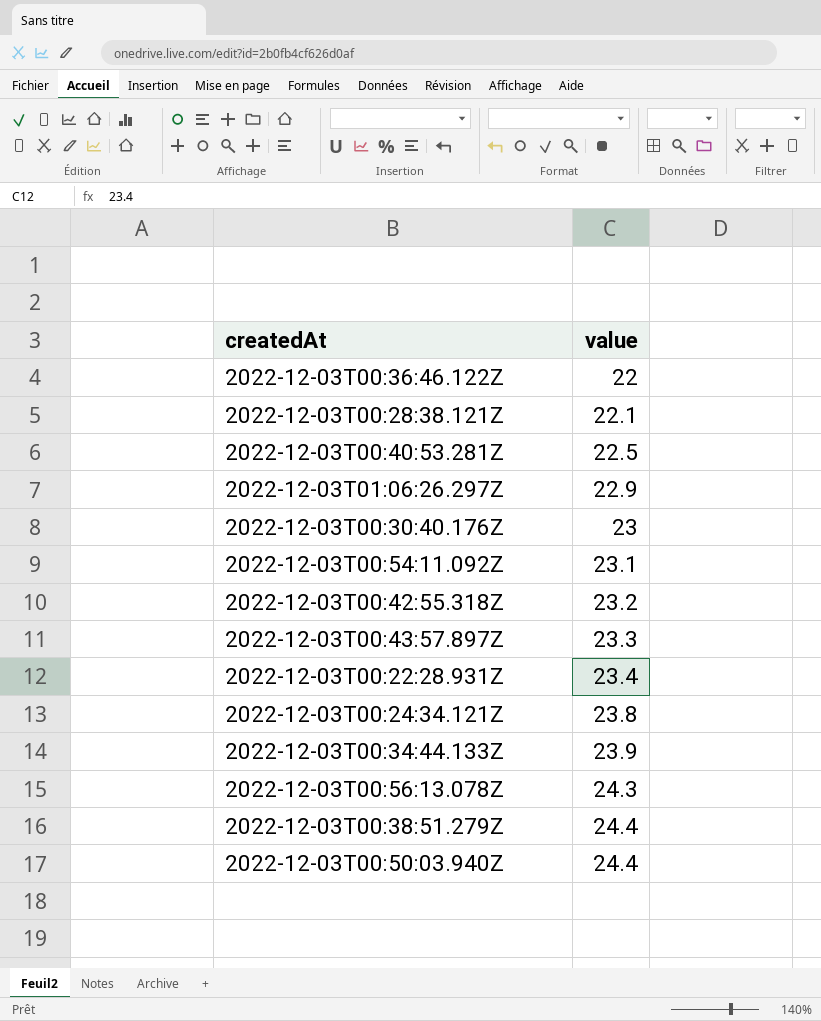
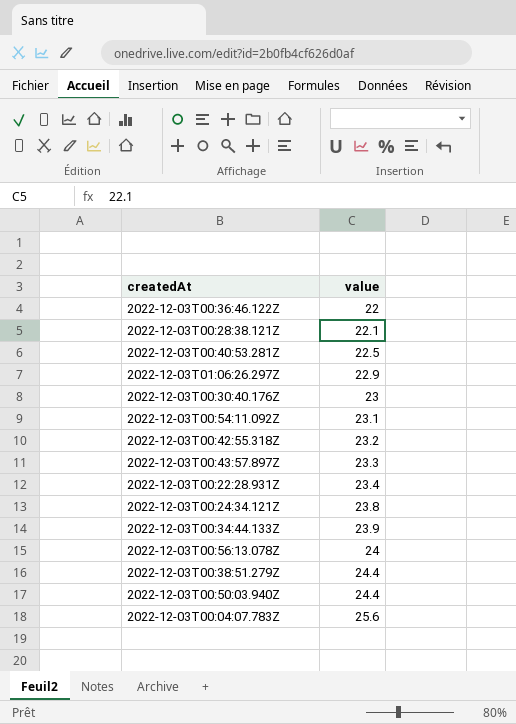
2022-12-03T00:56:13.078Z | value: 24.3 -> 24
row 2022-12-03T00:04:07.783Z: none -> 25.6

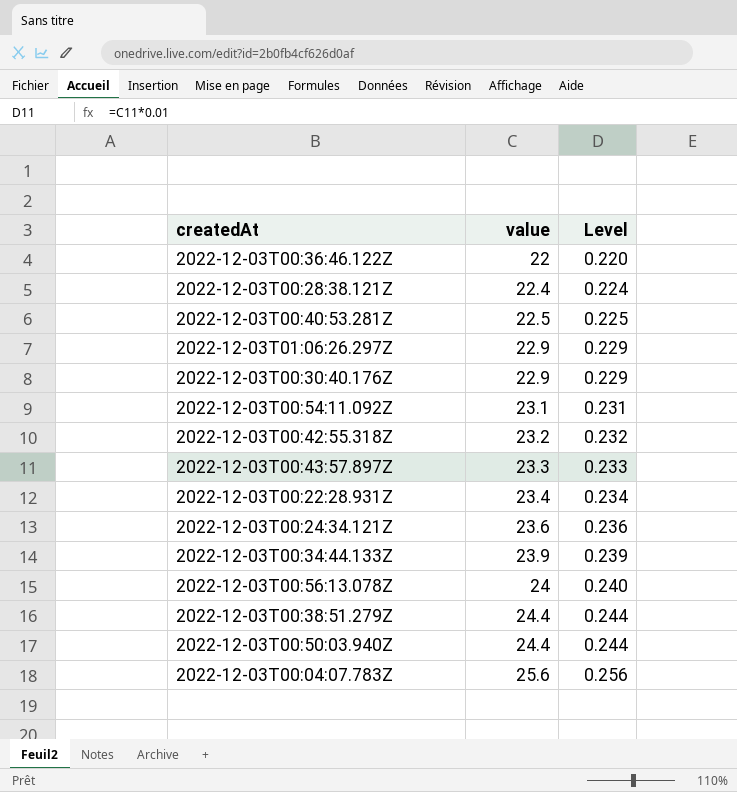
column Level | formula: none -> [value] * 0.01
2022-12-03T00:28:38.121Z | value: 22.1 -> 22.4
2022-12-03T00:30:40.176Z | value: 23 -> 22.9
2022-12-03T00:24:34.121Z | value: 23.8 -> 23.6

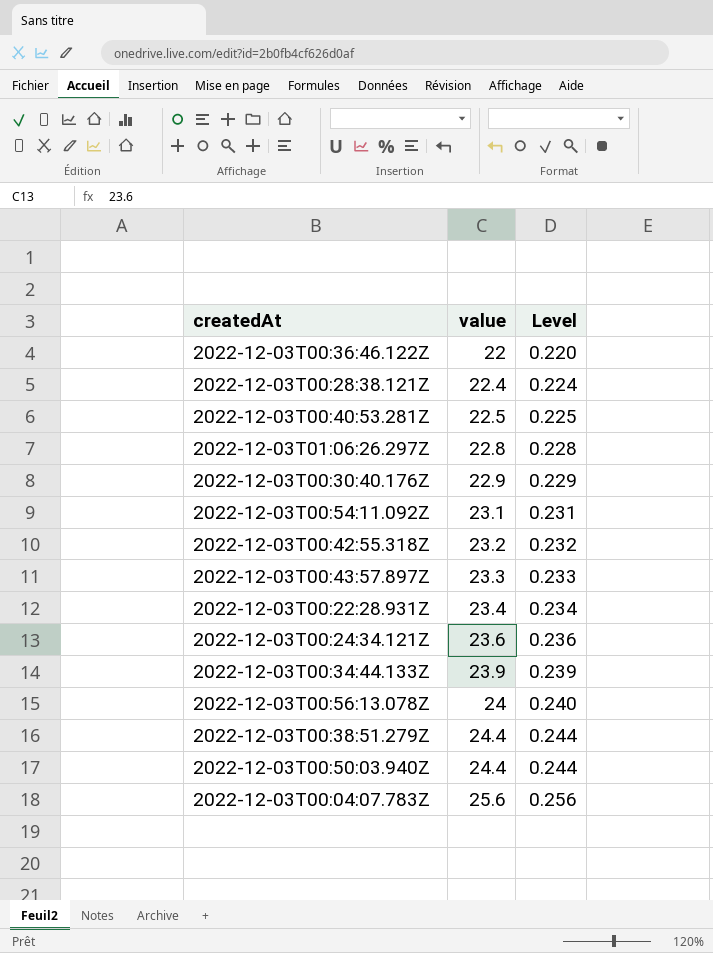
2022-12-03T01:06:26.297Z | value: 22.9 -> 22.8
2022-12-03T01:06:26.297Z | Level: 0.229 -> 0.228

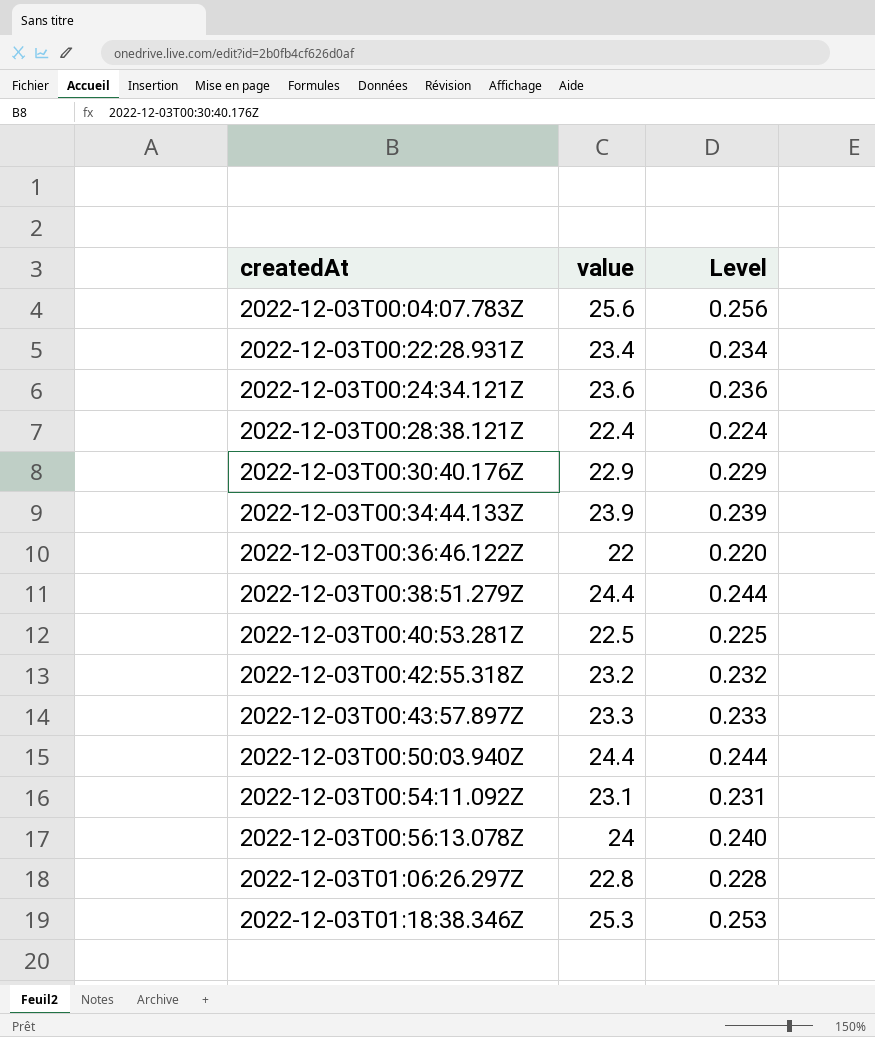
row order: value ascending -> createdAt ascending
row 2022-12-03T01:18:38.346Z: none -> 25.3 | 0.253

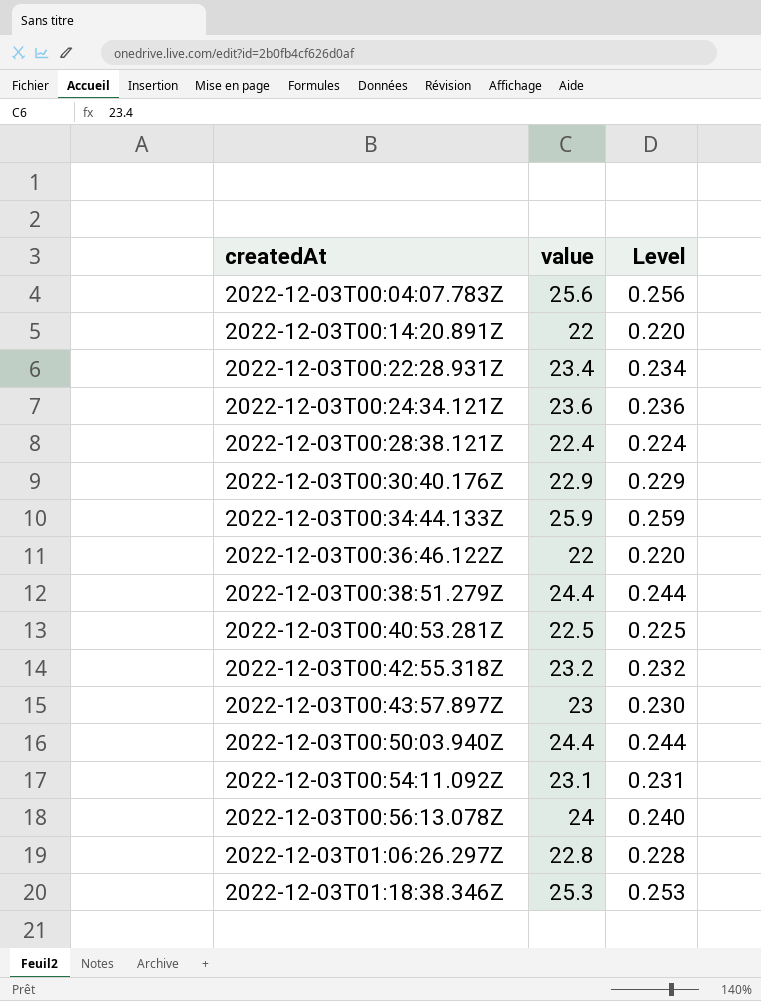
row 2022-12-03T00:14:20.891Z: none -> 22 | 0.220
2022-12-03T00:34:44.133Z | value: 23.9 -> 25.9
2022-12-03T00:34:44.133Z | Level: 0.239 -> 0.259
2022-12-03T00:43:57.897Z | value: 23.3 -> 23
2022-12-03T00:43:57.897Z | Level: 0.233 -> 0.230

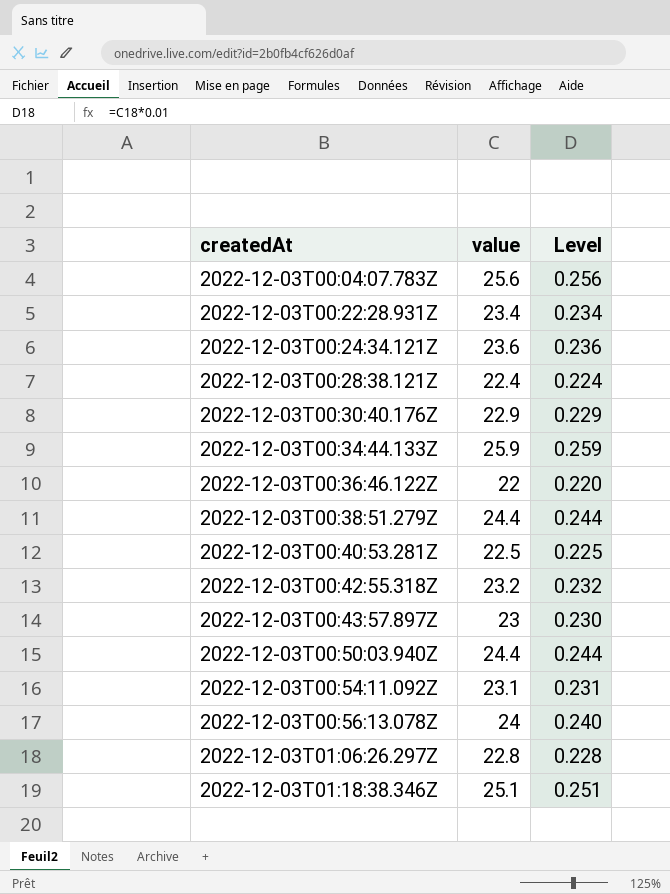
row 2022-12-03T00:14:20.891Z: 22 | 0.220 -> none
2022-12-03T01:18:38.346Z | value: 25.3 -> 25.1
2022-12-03T01:18:38.346Z | Level: 0.253 -> 0.251

